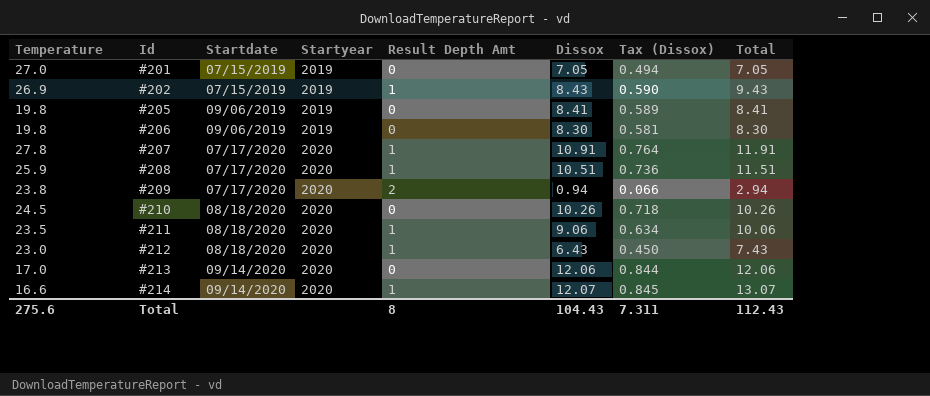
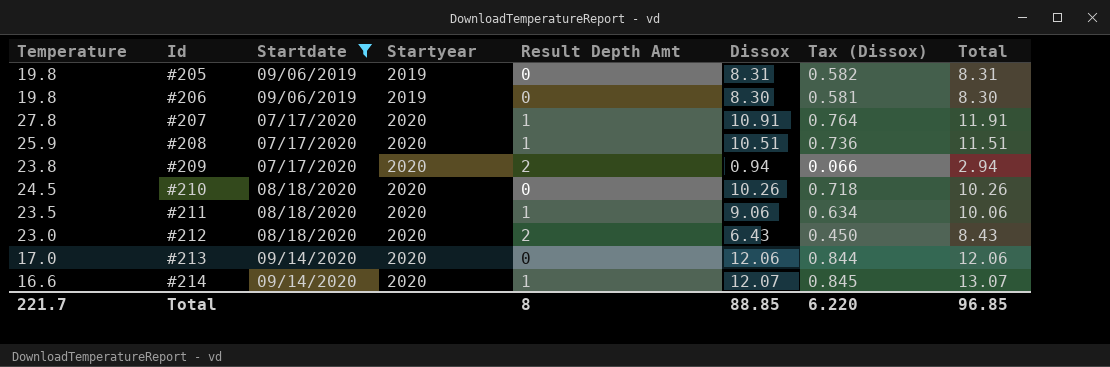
filter: none -> Startdate != 07/15/2019
#205 | Dissox: 8.41 -> 8.31
#205 | Tax (Dissox): 0.589 -> 0.582
#205 | Total: 8.41 -> 8.31
#212 | Result Depth Amt: 1 -> 2
#212 | Total: 7.43 -> 8.43
Total | Temperature: 275.6 -> 221.7
Total | Dissox: 104.43 -> 88.85
Total | Tax (Dissox): 7.311 -> 6.220
Total | Total: 112.43 -> 96.85

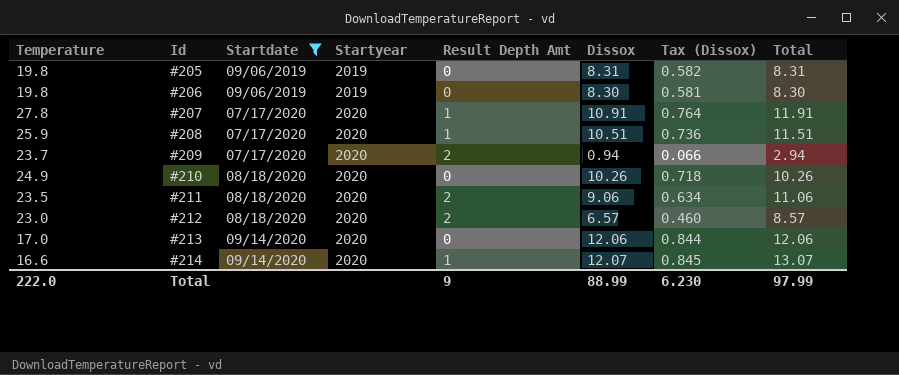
#209 | Temperature: 23.8 -> 23.7
#210 | Temperature: 24.5 -> 24.9
#211 | Result Depth Amt: 1 -> 2
#211 | Total: 10.06 -> 11.06
#212 | Dissox: 6.43 -> 6.57
#212 | Tax (Dissox): 0.450 -> 0.460
#212 | Total: 8.43 -> 8.57
Total | Temperature: 221.7 -> 222.0
Total | Result Depth Amt: 8 -> 9
Total | Dissox: 88.85 -> 88.99
Total | Tax (Dissox): 6.220 -> 6.230
Total | Total: 96.85 -> 97.99

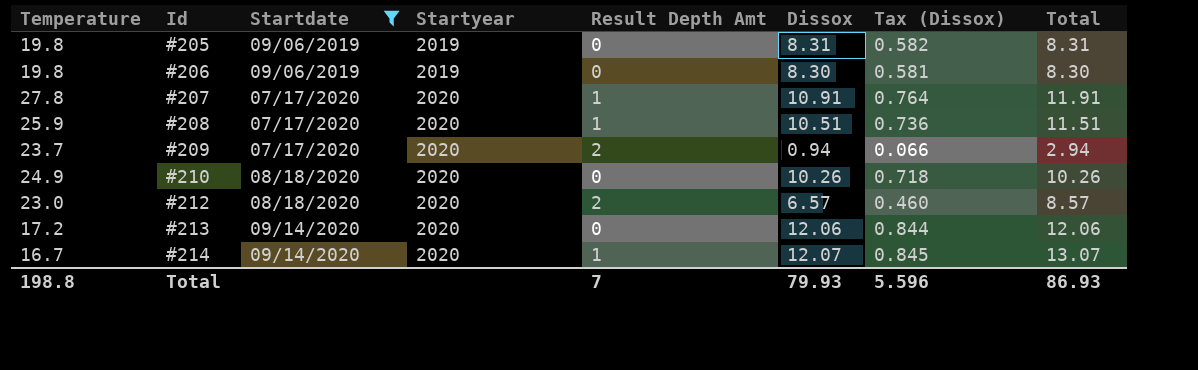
row #211: 23.5 | 08/18/2020 | 2020 | 2 | 9.06 | 0.634 | 11.06 -> none
#213 | Temperature: 17.0 -> 17.2
#214 | Temperature: 16.6 -> 16.7
Total | Temperature: 222.0 -> 198.8
Total | Result Depth Amt: 9 -> 7
Total | Dissox: 88.99 -> 79.93
Total | Tax (Dissox): 6.230 -> 5.596
Total | Total: 97.99 -> 86.93

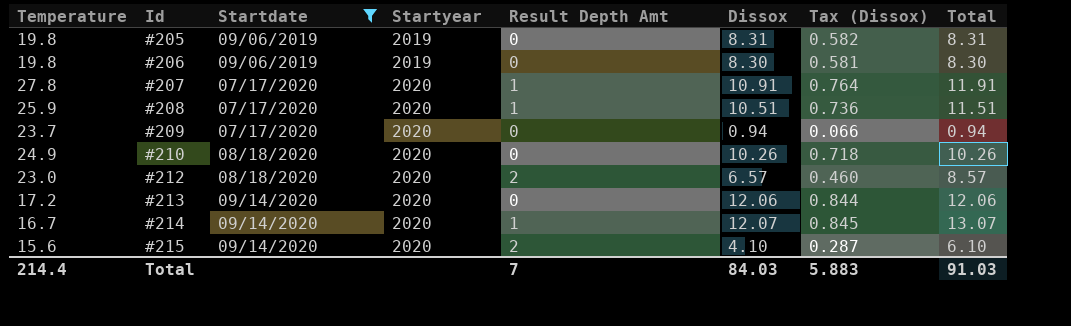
#209 | Result Depth Amt: 2 -> 0
#209 | Total: 2.94 -> 0.94
row #215: none -> 15.6 | 09/14/2020 | 2020 | 2 | 4.10 | 0.287 | 6.10
Total | Temperature: 198.8 -> 214.4
Total | Dissox: 79.93 -> 84.03
Total | Tax (Dissox): 5.596 -> 5.883
Total | Total: 86.93 -> 91.03

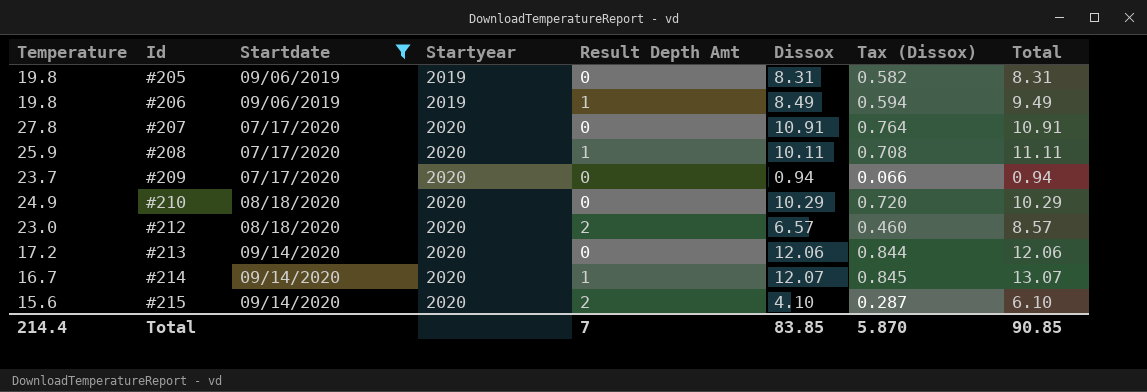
#206 | Result Depth Amt: 0 -> 1
#206 | Dissox: 8.30 -> 8.49
#206 | Tax (Dissox): 0.581 -> 0.594
#206 | Total: 8.30 -> 9.49
#207 | Result Depth Amt: 1 -> 0
#207 | Total: 11.91 -> 10.91
#208 | Dissox: 10.51 -> 10.11
#208 | Tax (Dissox): 0.736 -> 0.708
#208 | Total: 11.51 -> 11.11
#210 | Dissox: 10.26 -> 10.29
#210 | Tax (Dissox): 0.718 -> 0.720
#210 | Total: 10.26 -> 10.29
Total | Dissox: 84.03 -> 83.85
Total | Tax (Dissox): 5.883 -> 5.870
Total | Total: 91.03 -> 90.85

